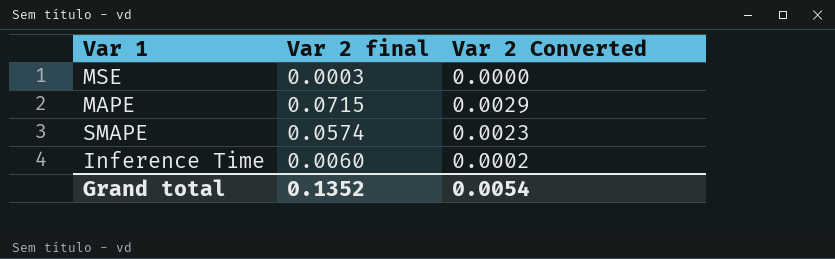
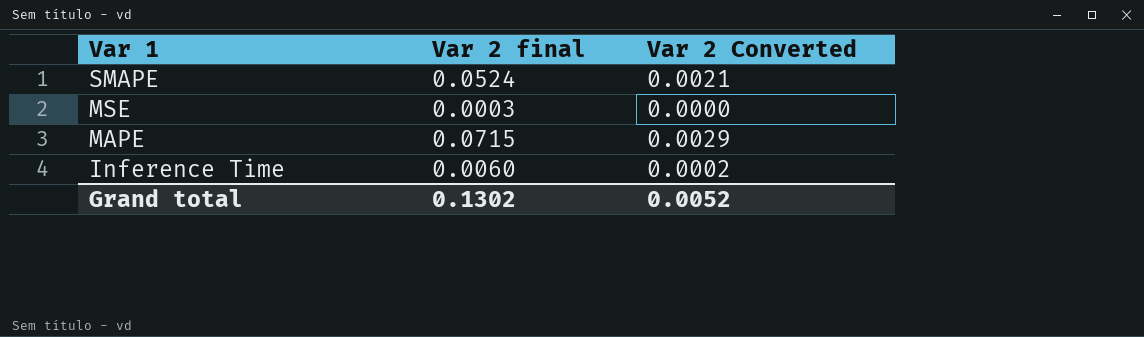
row order: none -> Var 1 descending
SMAPE | Var 2 final: 0.0574 -> 0.0524
SMAPE | Var 2 Converted: 0.0023 -> 0.0021
Grand total | Var 2 final: 0.1352 -> 0.1302
Grand total | Var 2 Converted: 0.0054 -> 0.0052

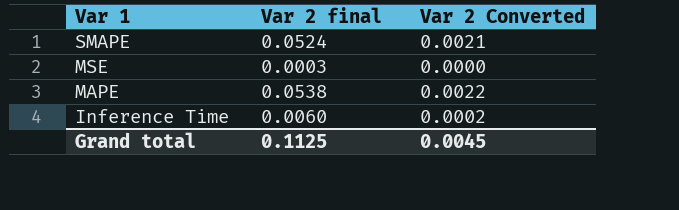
MAPE | Var 2 final: 0.0715 -> 0.0538
MAPE | Var 2 Converted: 0.0029 -> 0.0022
Grand total | Var 2 final: 0.1302 -> 0.1125
Grand total | Var 2 Converted: 0.0052 -> 0.0045

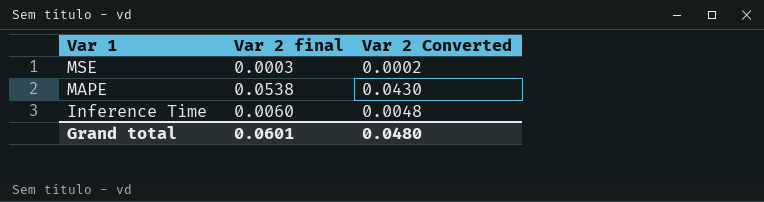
column Var 2 Converted | formula: [Var 2 final] * 0.04 -> [Var 2 final] * 0.8
row SMAPE: 0.0524 | 0.0021 -> none
Grand total | Var 2 final: 0.1125 -> 0.0601
Grand total | Var 2 Converted: 0.0045 -> 0.0480

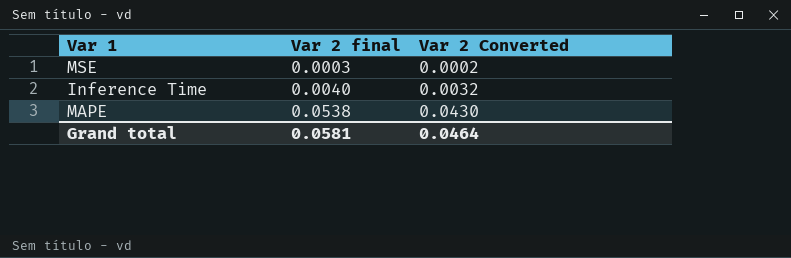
row order: Var 1 descending -> Var 2 final ascending
Inference Time | Var 2 final: 0.0060 -> 0.0040
Inference Time | Var 2 Converted: 0.0048 -> 0.0032
Grand total | Var 2 final: 0.0601 -> 0.0581
Grand total | Var 2 Converted: 0.0480 -> 0.0464

